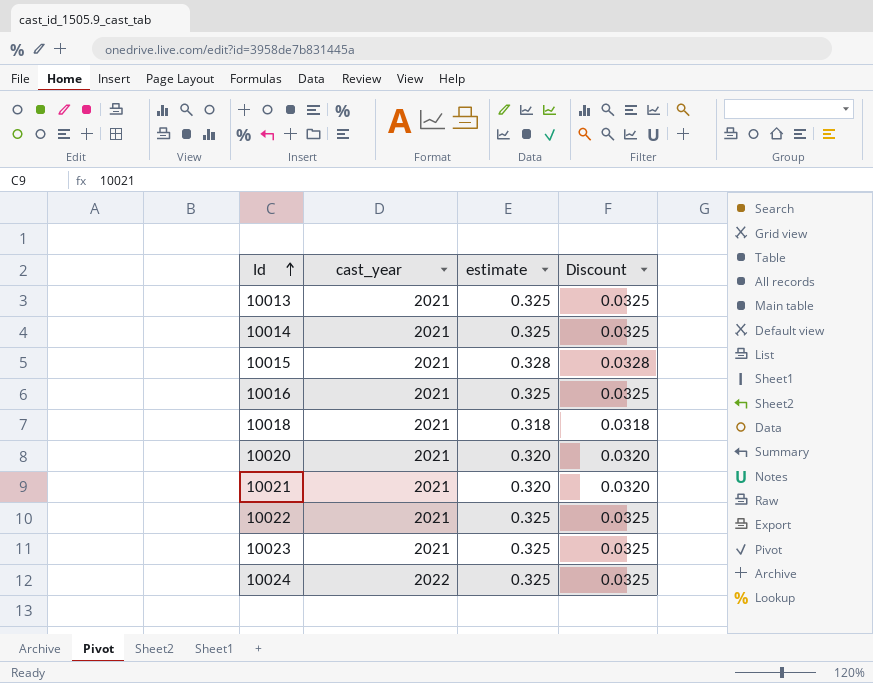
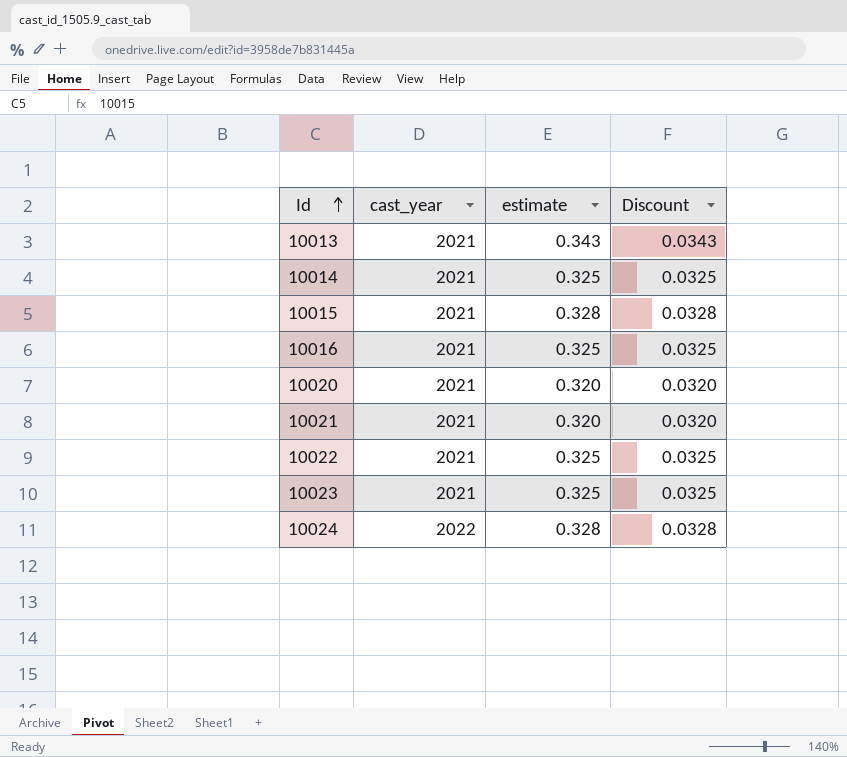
row 10018: 2021 | 0.318 | 0.0318 -> none
10013 | estimate: 0.325 -> 0.343
10013 | Discount: 0.0325 -> 0.0343
10024 | estimate: 0.325 -> 0.328
10024 | Discount: 0.0325 -> 0.0328

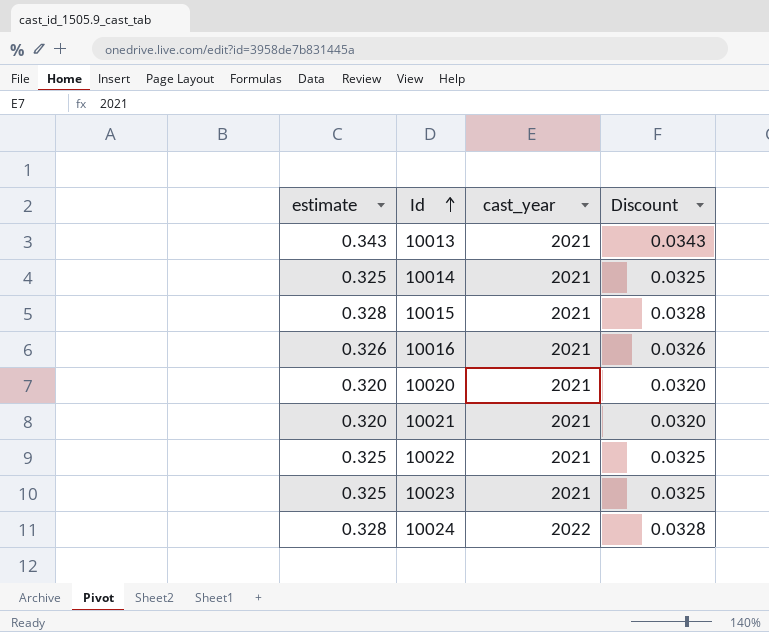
column estimate | position: 3 -> 1
10016 | estimate: 0.325 -> 0.326
10016 | Discount: 0.0325 -> 0.0326

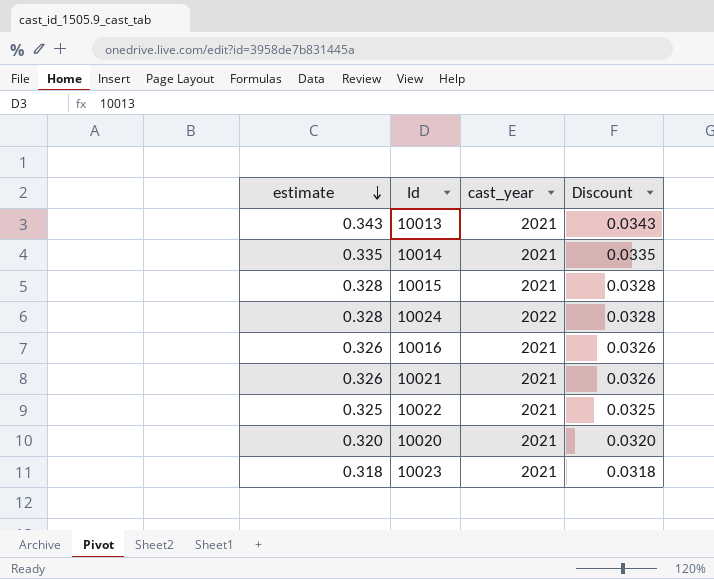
row order: Id ascending -> estimate descending
10014 | estimate: 0.325 -> 0.335
10014 | Discount: 0.0325 -> 0.0335
10021 | estimate: 0.320 -> 0.326
10021 | Discount: 0.0320 -> 0.0326
10023 | estimate: 0.325 -> 0.318
10023 | Discount: 0.0325 -> 0.0318

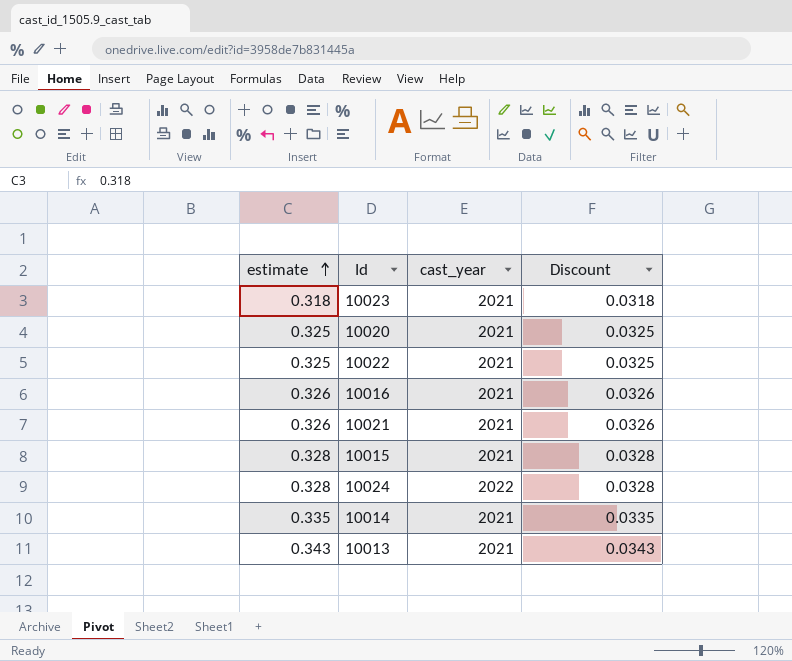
row order: estimate descending -> estimate ascending
10020 | estimate: 0.320 -> 0.325
10020 | Discount: 0.0320 -> 0.0325

